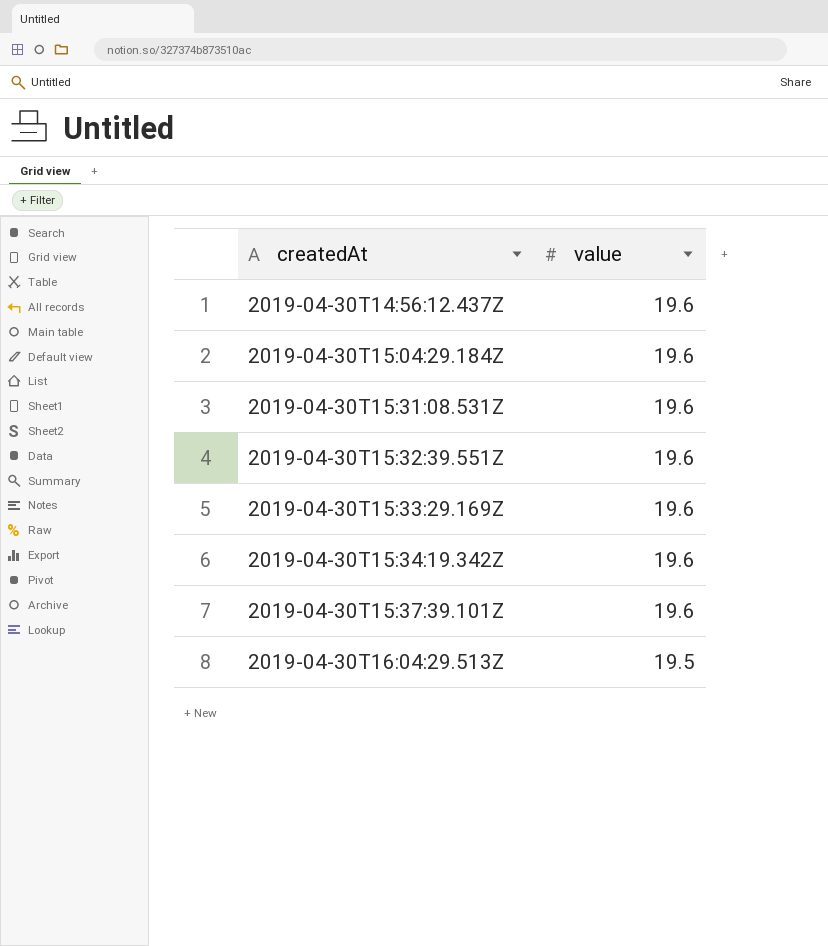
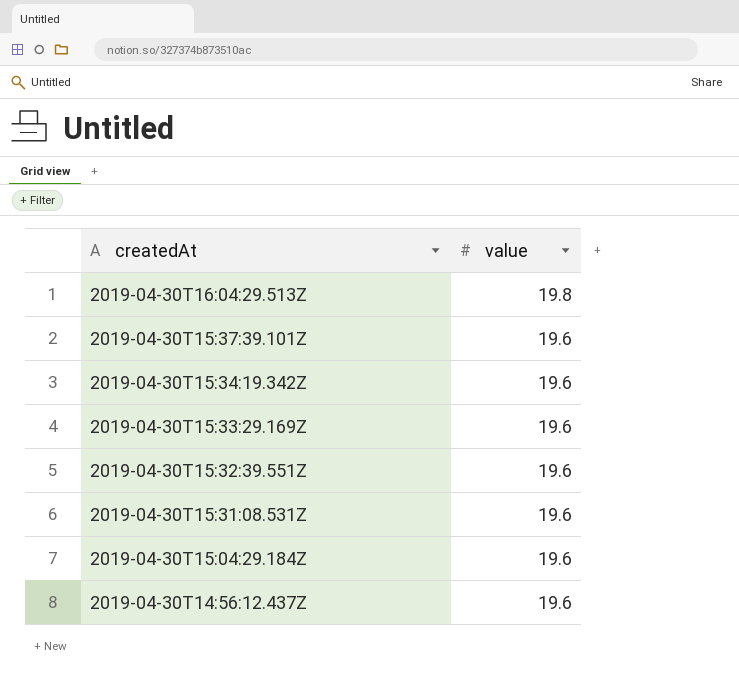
row order: createdAt ascending -> createdAt descending
2019-04-30T16:04:29.513Z | value: 19.5 -> 19.8

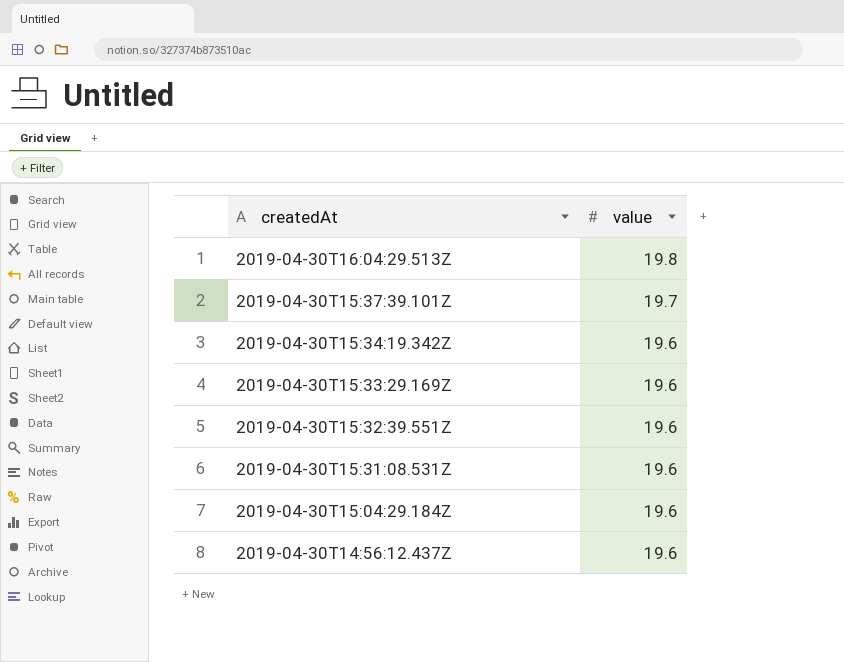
2019-04-30T15:37:39.101Z | value: 19.6 -> 19.7

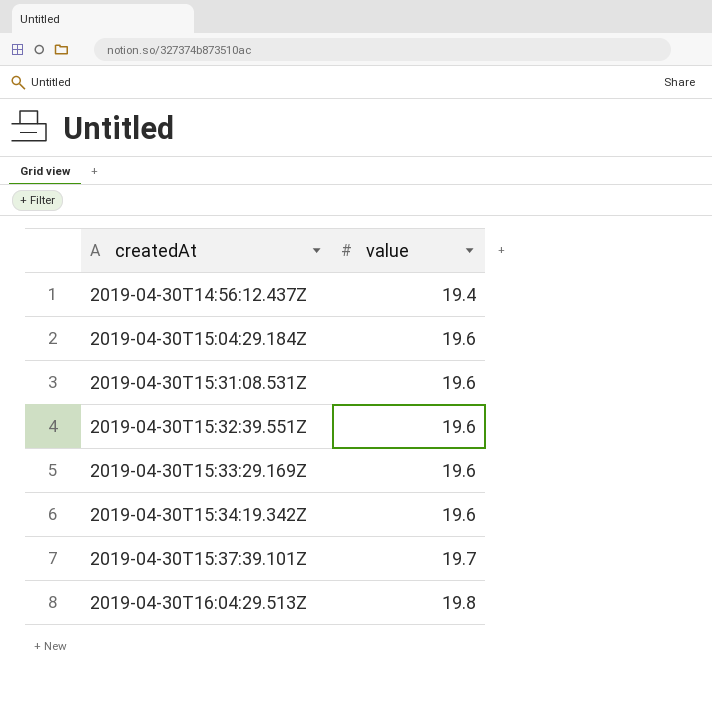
row order: createdAt descending -> createdAt ascending
2019-04-30T14:56:12.437Z | value: 19.6 -> 19.4

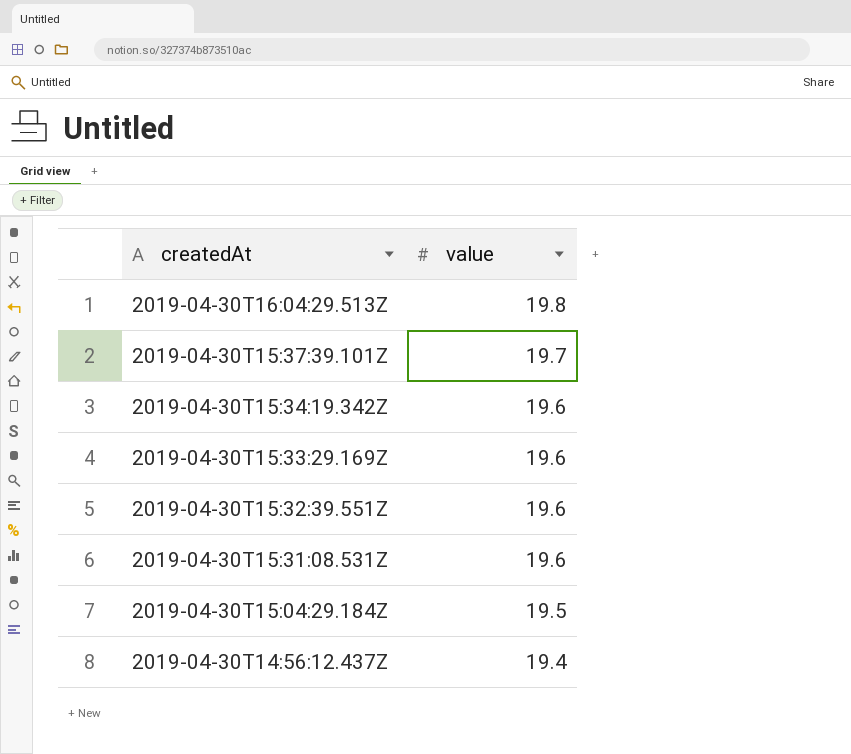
row order: createdAt ascending -> createdAt descending
2019-04-30T15:04:29.184Z | value: 19.6 -> 19.5

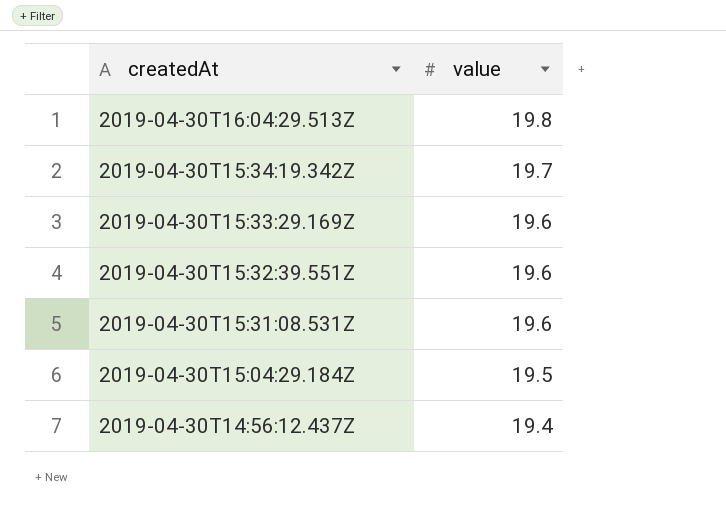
row 2019-04-30T15:37:39.101Z: 19.7 -> none
2019-04-30T15:34:19.342Z | value: 19.6 -> 19.7

